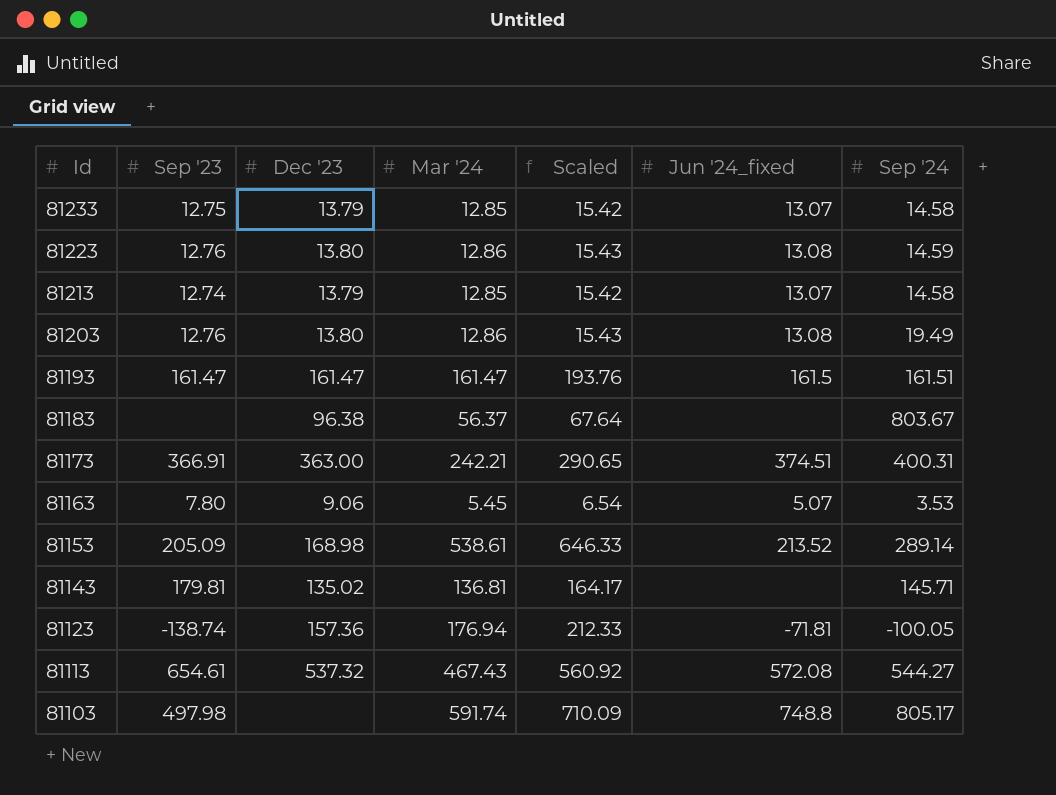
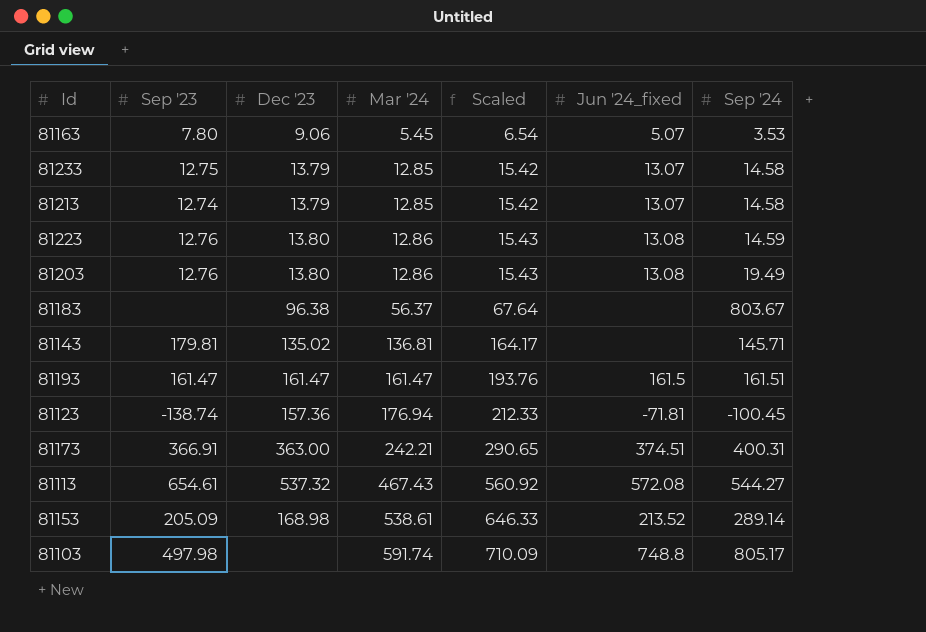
row order: Id descending -> Mar '24 ascending
81123 | Sep '24: -100.05 -> -100.45

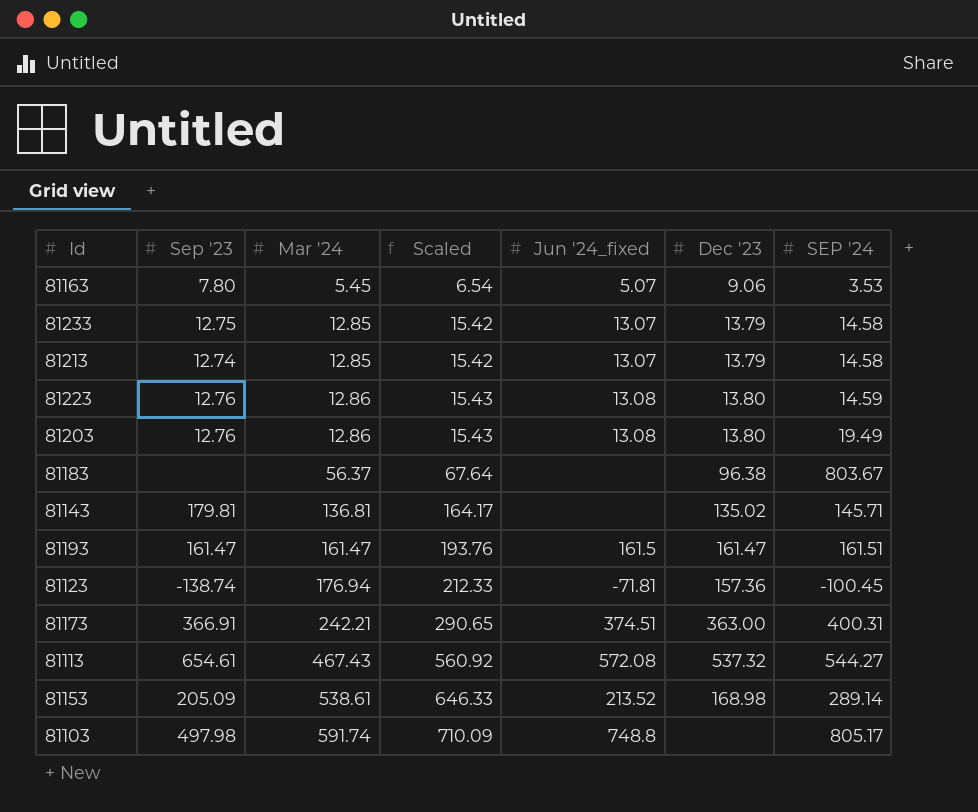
column Dec '23 | position: 3 -> 6
column name: Sep '24 -> SEP '24

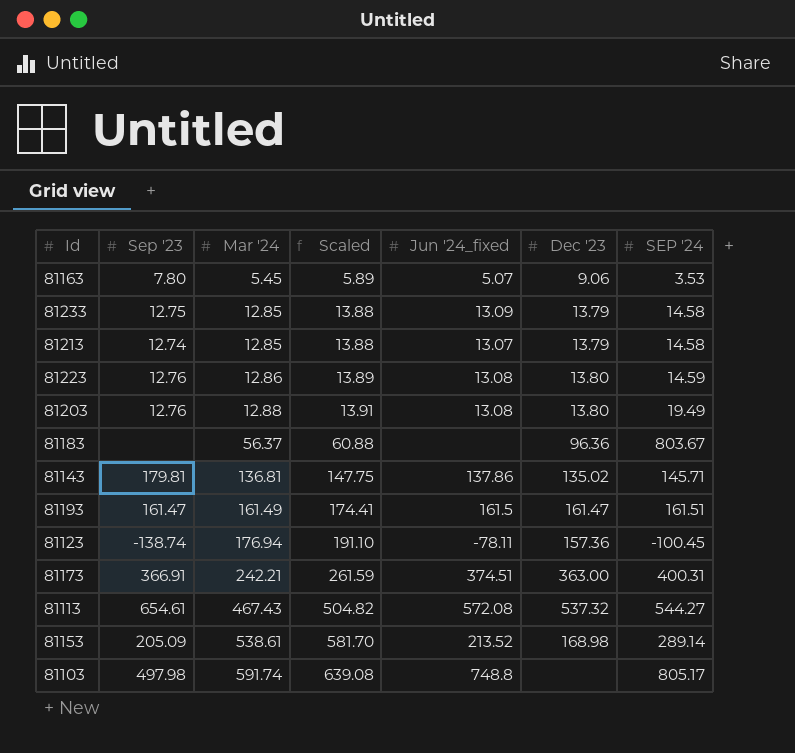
column Scaled | formula: [Mar '24] * 1.2 -> [Mar '24] * 1.08
81233 | Jun '24_fixed: 13.07 -> 13.09
81203 | Mar '24: 12.86 -> 12.88
81183 | Dec '23: 96.38 -> 96.36
81143 | Jun '24_fixed: none -> 137.86
81193 | Mar '24: 161.47 -> 161.49
81123 | Jun '24_fixed: -71.81 -> -78.11

